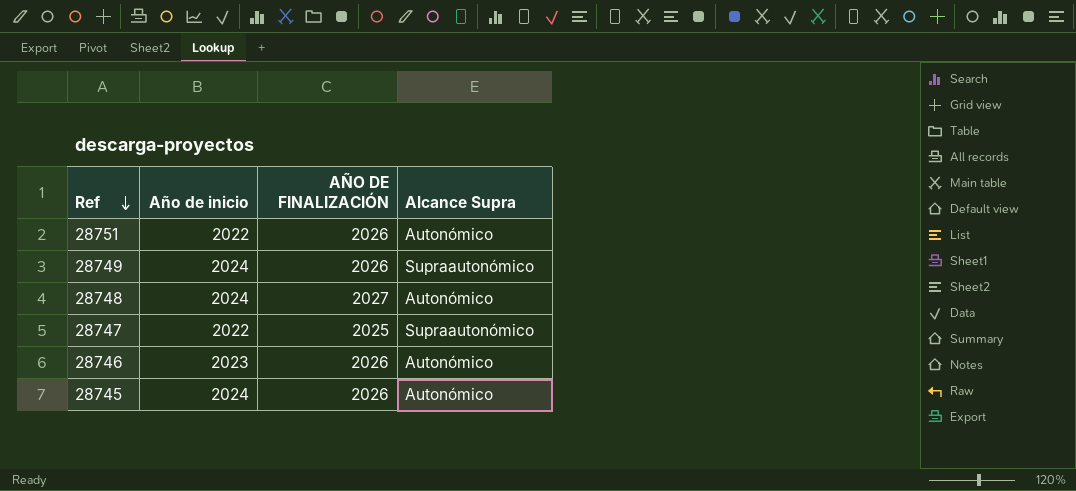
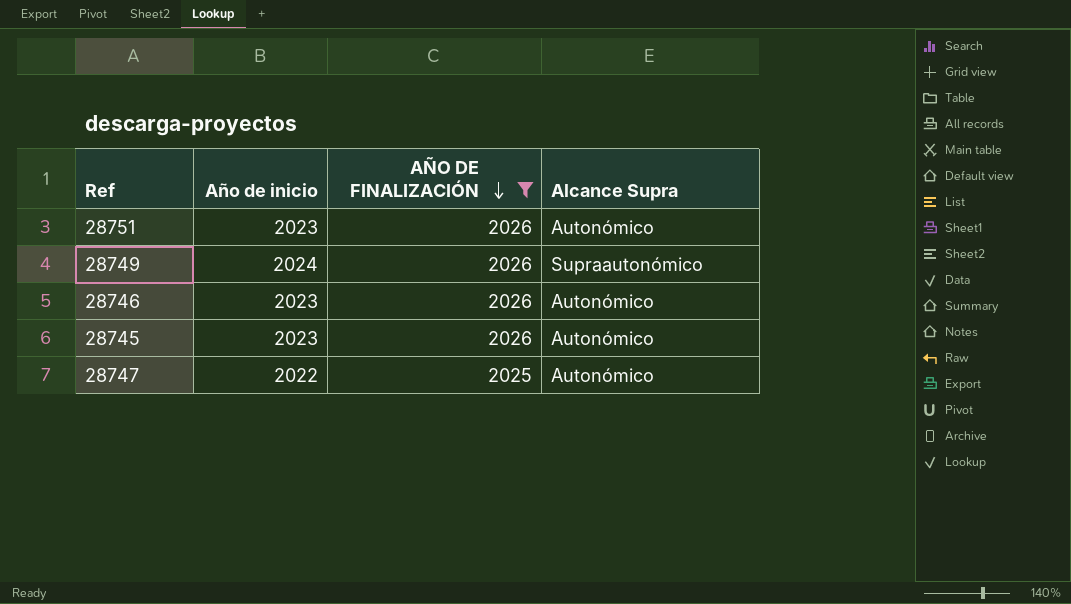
filter: none -> AÑO DE FINALIZACIÓN != 2027
row order: Ref descending -> AÑO DE FINALIZACIÓN descending
28751 | Año de inicio: 2022 -> 2023
28745 | Año de inicio: 2024 -> 2023
28747 | Alcance Supra: Supraautonómico -> Autonómico

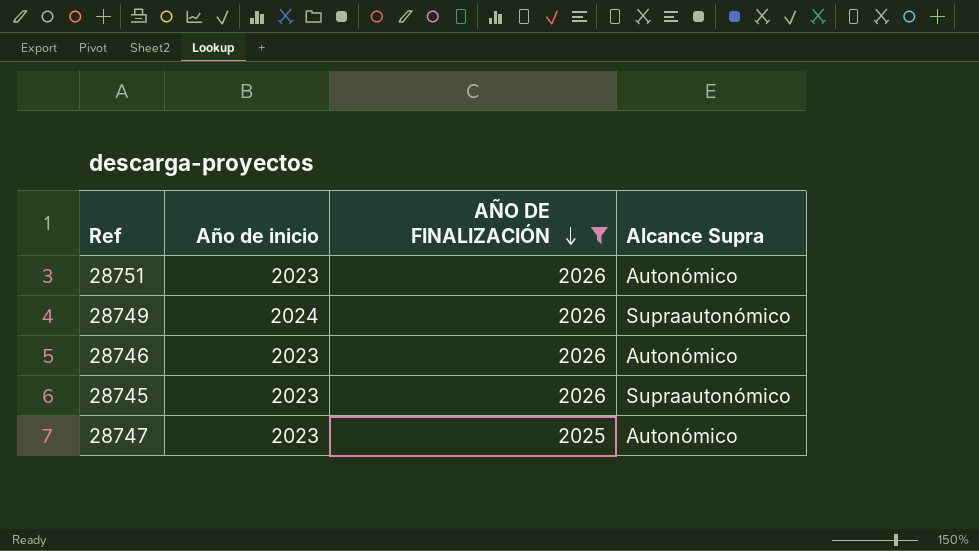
28745 | Alcance Supra: Autonómico -> Supraautonómico
28747 | Año de inicio: 2022 -> 2023

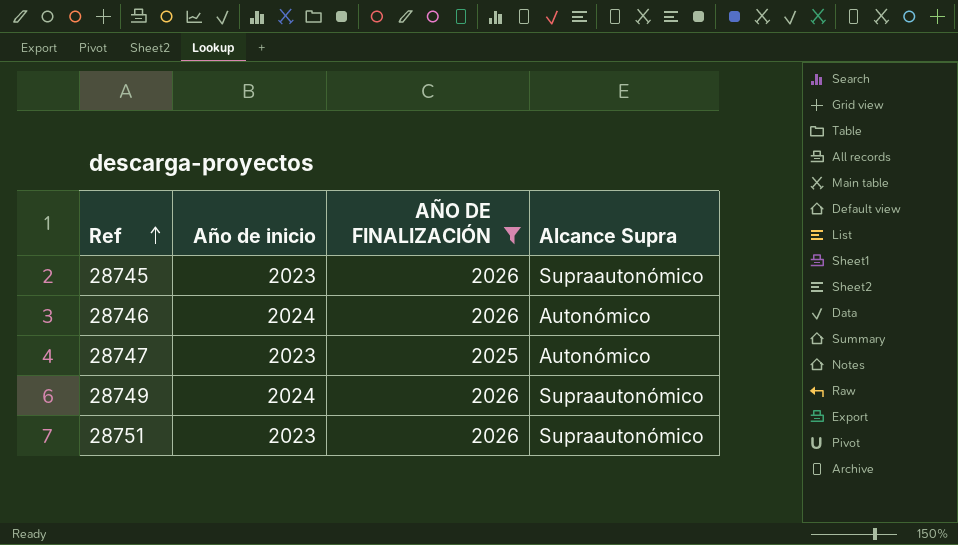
row order: AÑO DE FINALIZACIÓN descending -> Ref ascending
28746 | Año de inicio: 2023 -> 2024
28751 | Alcance Supra: Autonómico -> Supraautonómico

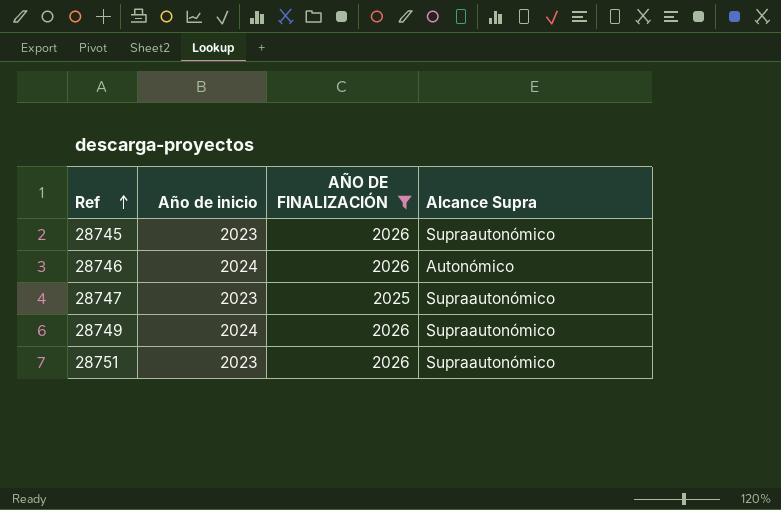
28747 | Alcance Supra: Autonómico -> Supraautonómico

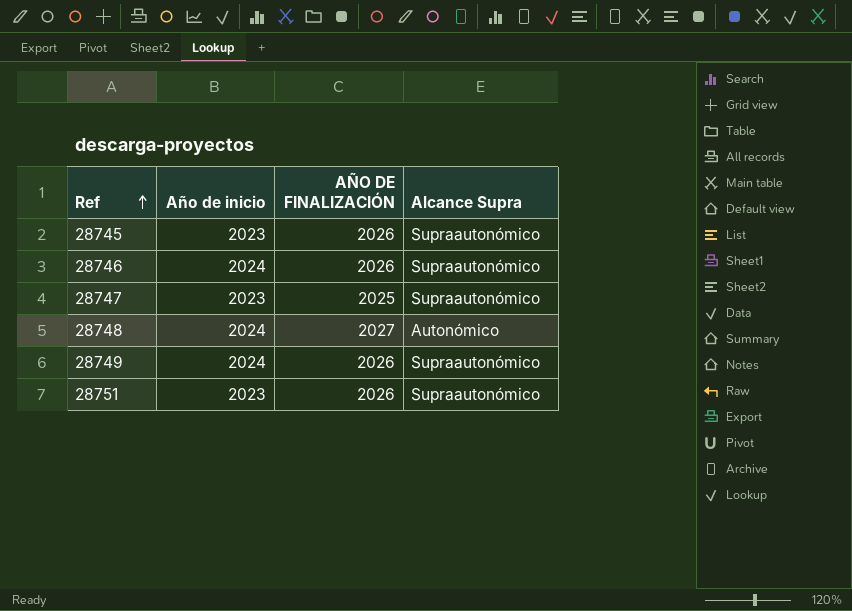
filter: AÑO DE FINALIZACIÓN != 2027 -> none
28746 | Alcance Supra: Autonómico -> Supraautonómico

